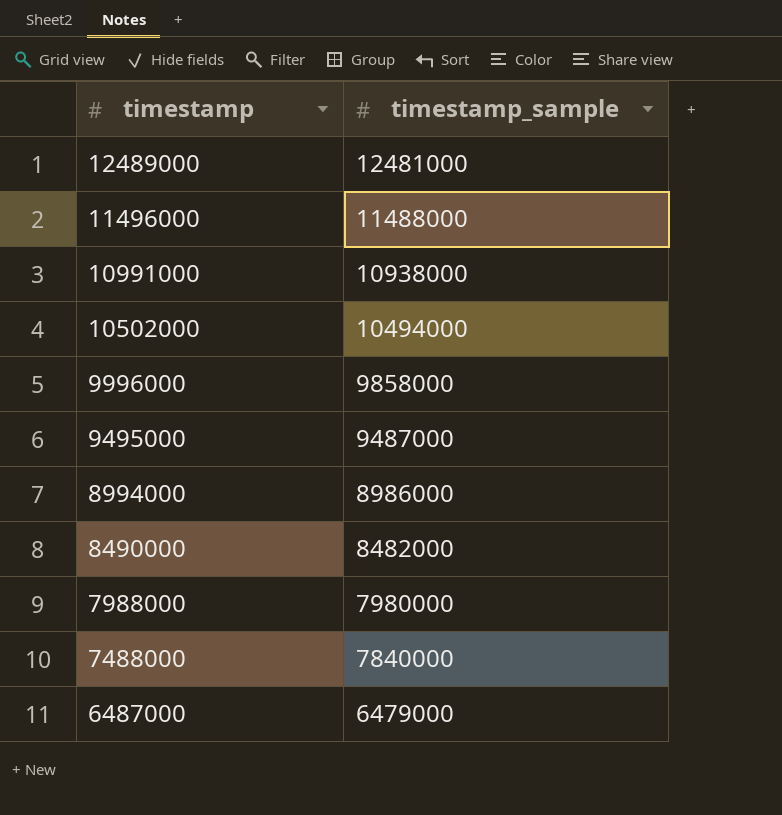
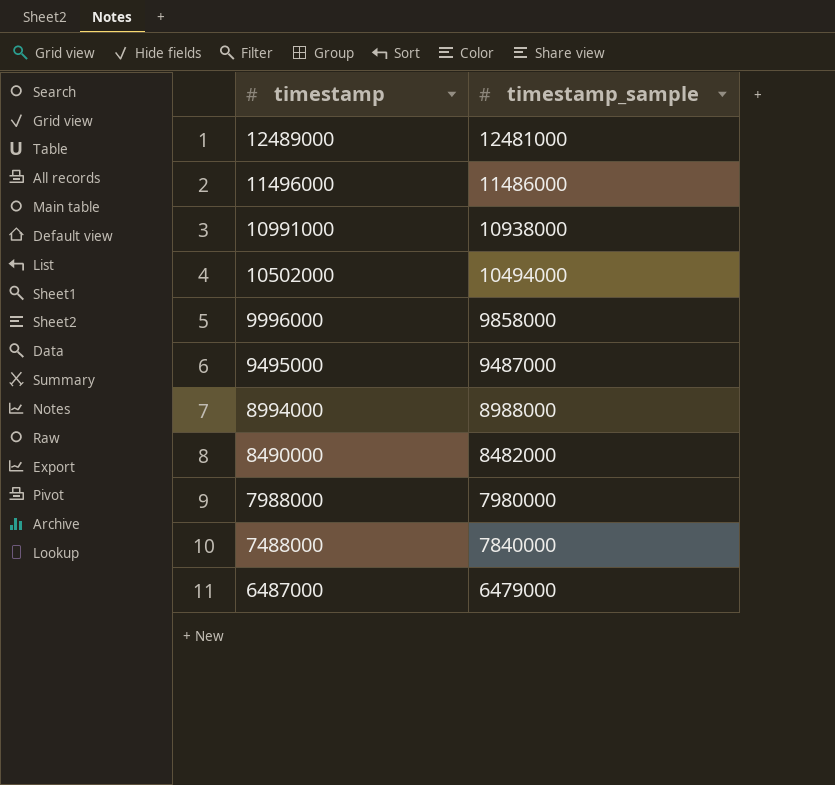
11496000 | timestamp_sample: 11488000 -> 11486000
8994000 | timestamp_sample: 8986000 -> 8988000

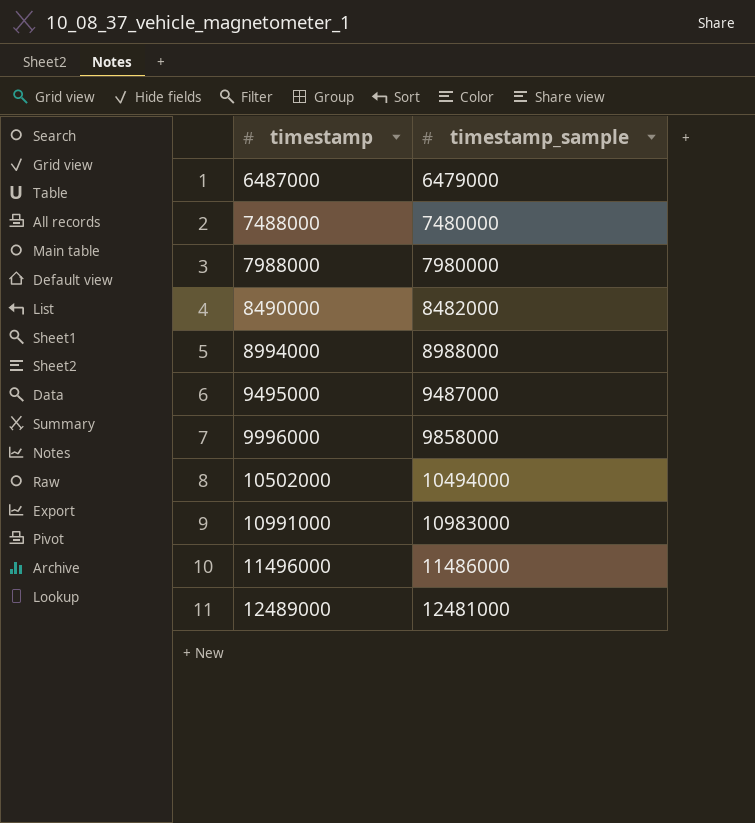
row order: timestamp descending -> timestamp ascending
7488000 | timestamp_sample: 7840000 -> 7480000
10991000 | timestamp_sample: 10938000 -> 10983000

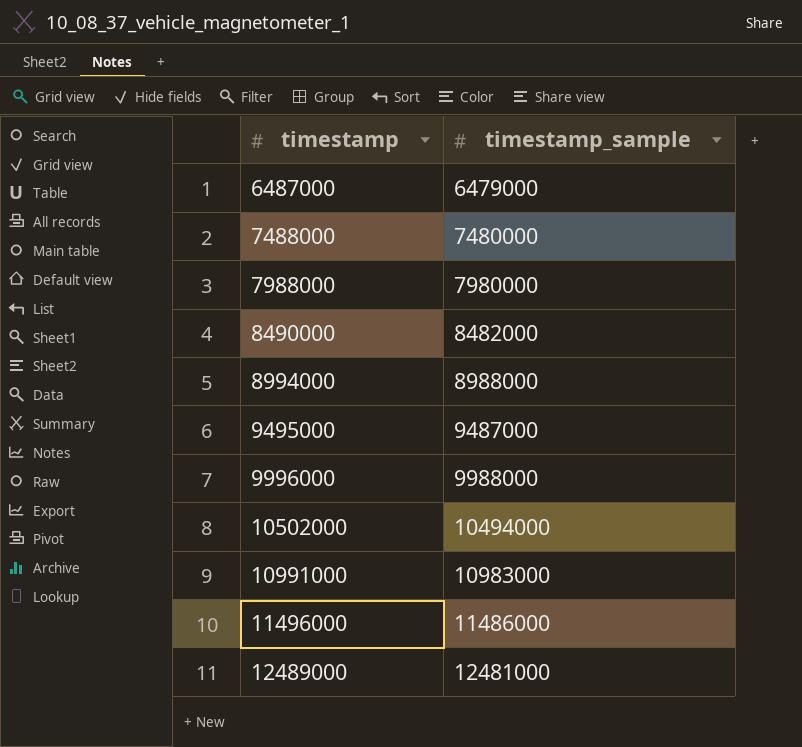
9996000 | timestamp_sample: 9858000 -> 9988000

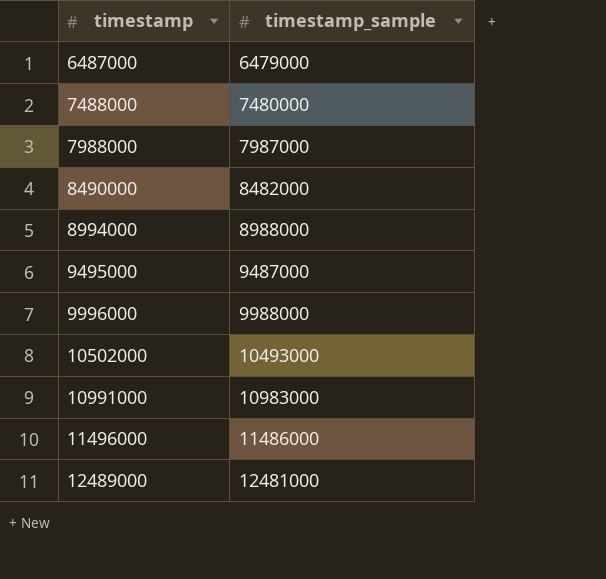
7988000 | timestamp_sample: 7980000 -> 7987000
10502000 | timestamp_sample: 10494000 -> 10493000

